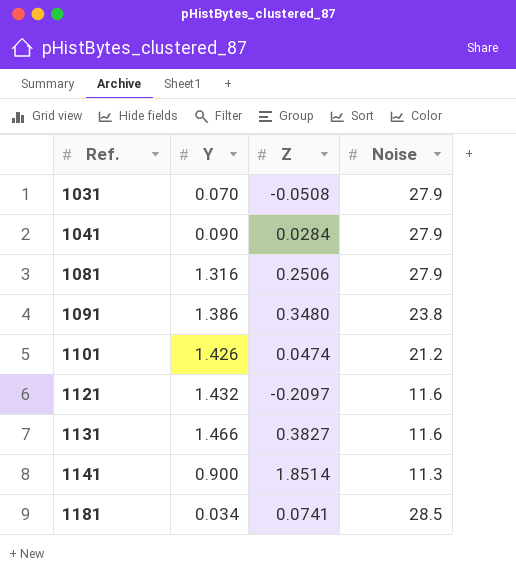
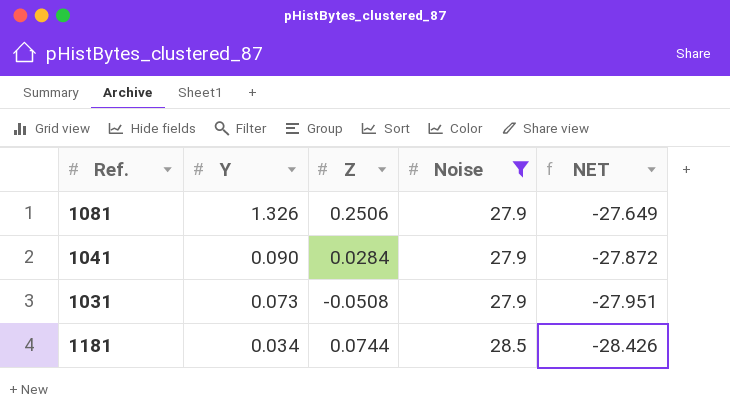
filter: none -> Noise >= 27.9
row order: Ref. ascending -> Y descending
column NET | formula: none -> [Z] - [Noise]
1081 | Y: 1.316 -> 1.326
1031 | Y: 0.070 -> 0.073
1181 | Z: 0.0741 -> 0.0744

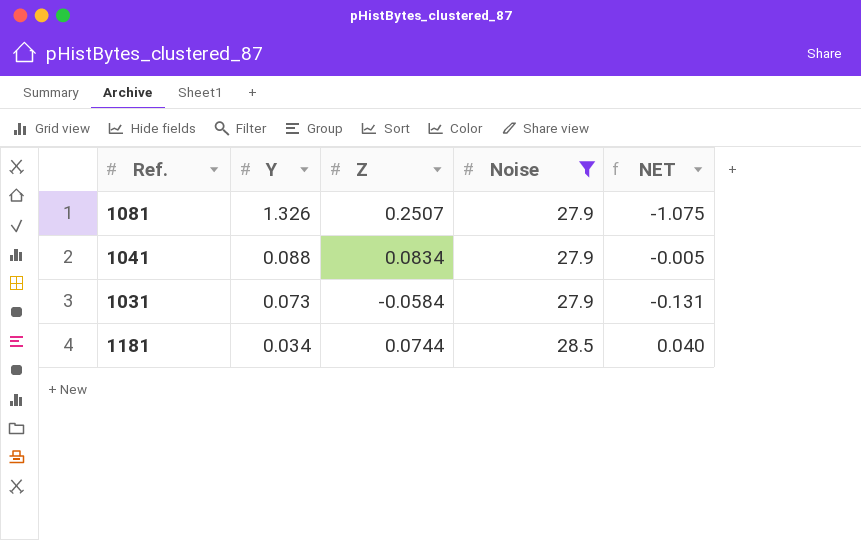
column NET | formula: [Z] - [Noise] -> [Z] - [Y]
1081 | Z: 0.2506 -> 0.2507
1041 | Y: 0.090 -> 0.088
1041 | Z: 0.0284 -> 0.0834
1031 | Z: -0.0508 -> -0.0584

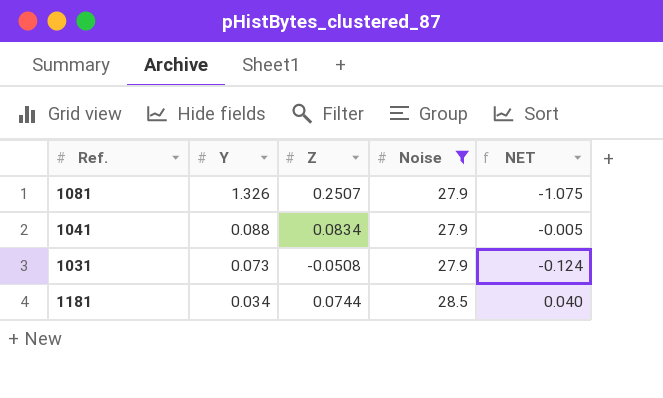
1031 | Z: -0.0584 -> -0.0508
1031 | NET: -0.131 -> -0.124

